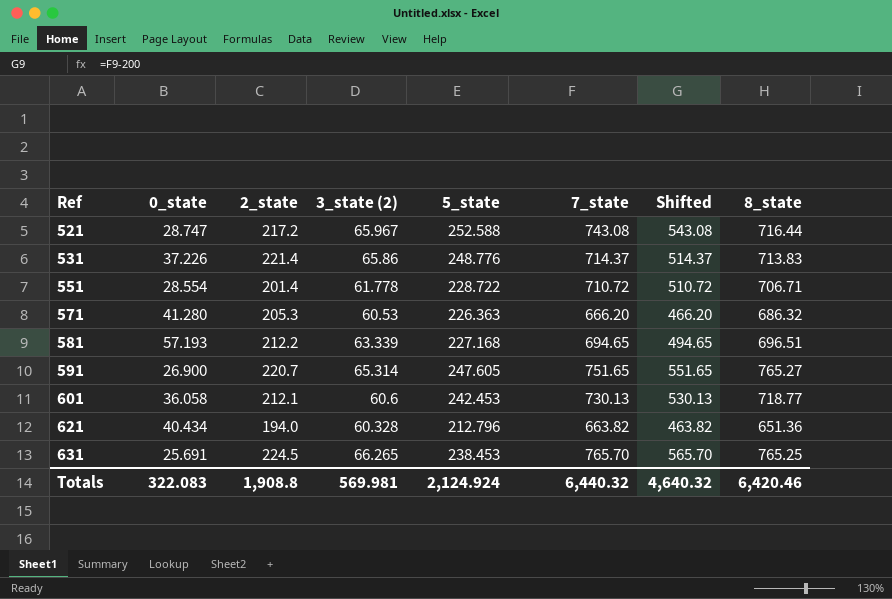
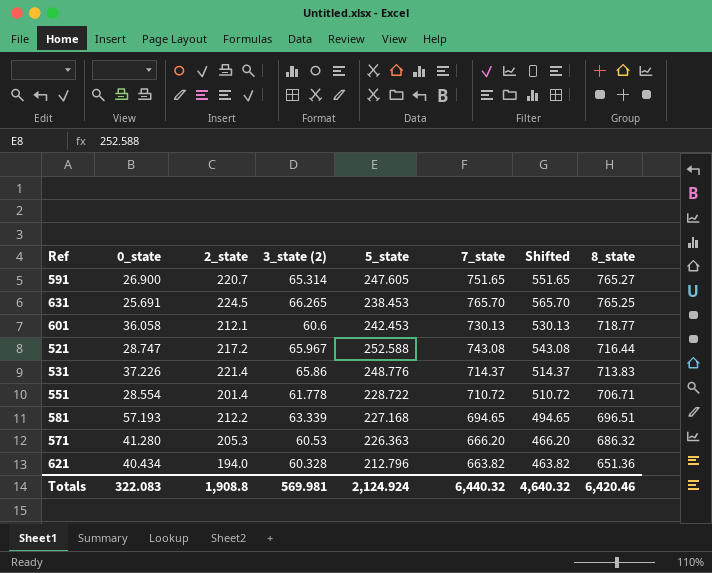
row order: Ref ascending -> 8_state descending

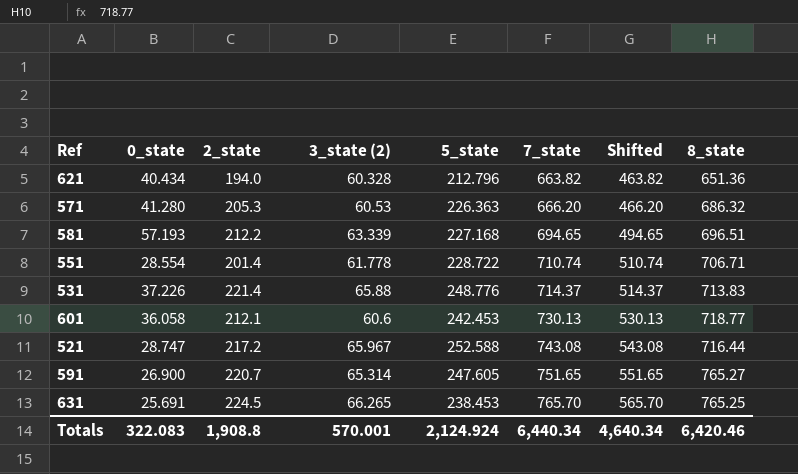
row order: 8_state descending -> 7_state ascending
551 | 7_state: 710.72 -> 710.74
551 | Shifted: 510.72 -> 510.74
531 | 3_state (2): 65.86 -> 65.88
Totals | 3_state (2): 569.981 -> 570.001
Totals | 7_state: 6,440.32 -> 6,440.34
Totals | Shifted: 4,640.32 -> 4,640.34

